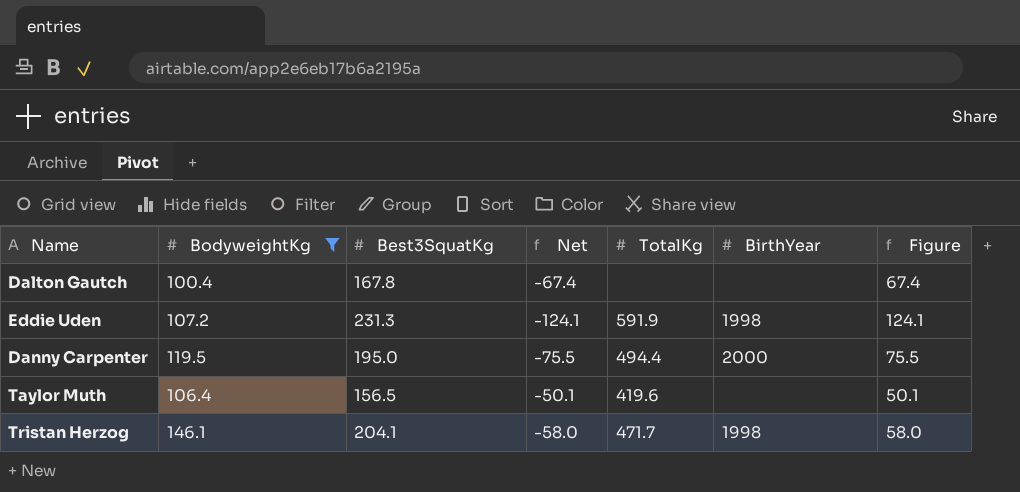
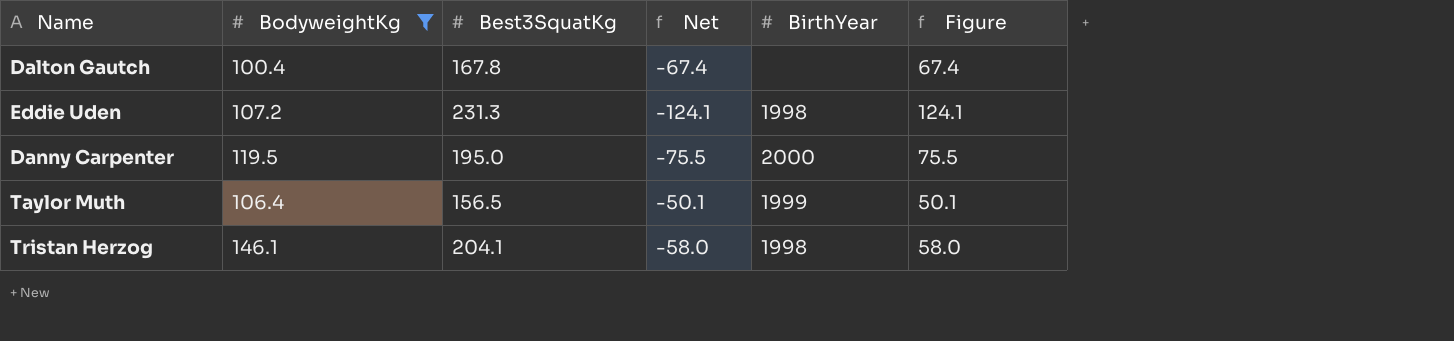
column TotalKg | position: 5 -> none
Taylor Muth | BirthYear: none -> 1999

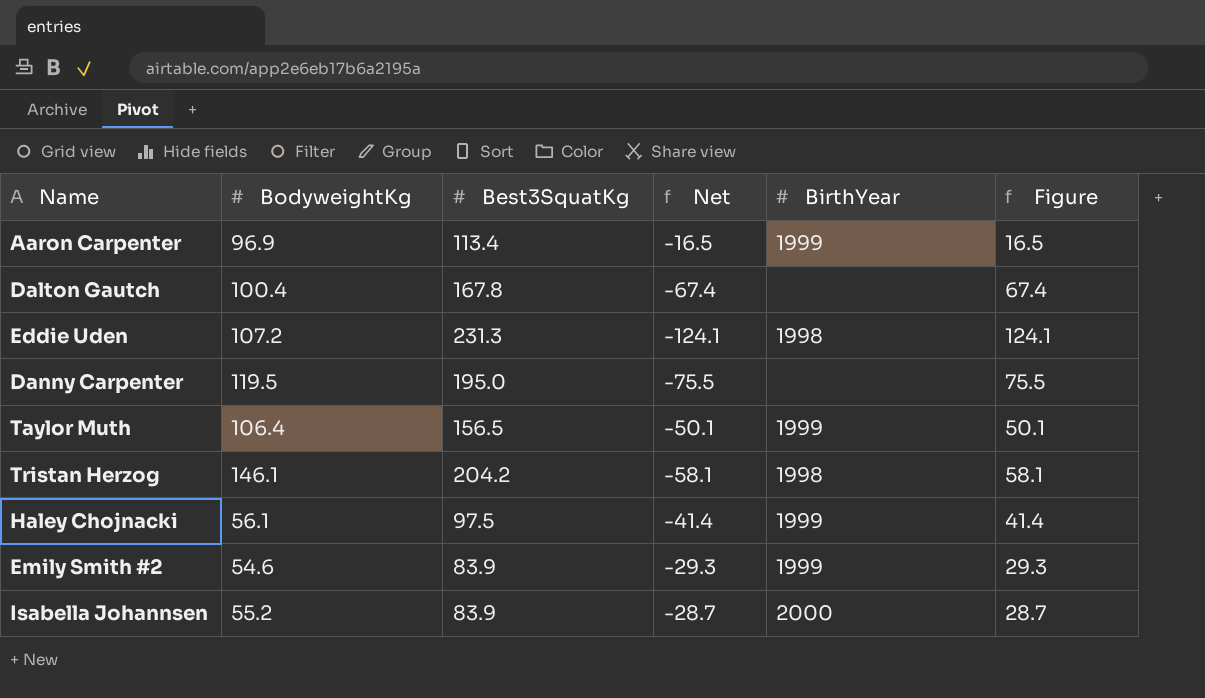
filter: BodyweightKg >= 100.4 -> none
Danny Carpenter | BirthYear: 2000 -> none
Tristan Herzog | Best3SquatKg: 204.1 -> 204.2
Tristan Herzog | Net: -58.0 -> -58.1
Tristan Herzog | Figure: 58.0 -> 58.1

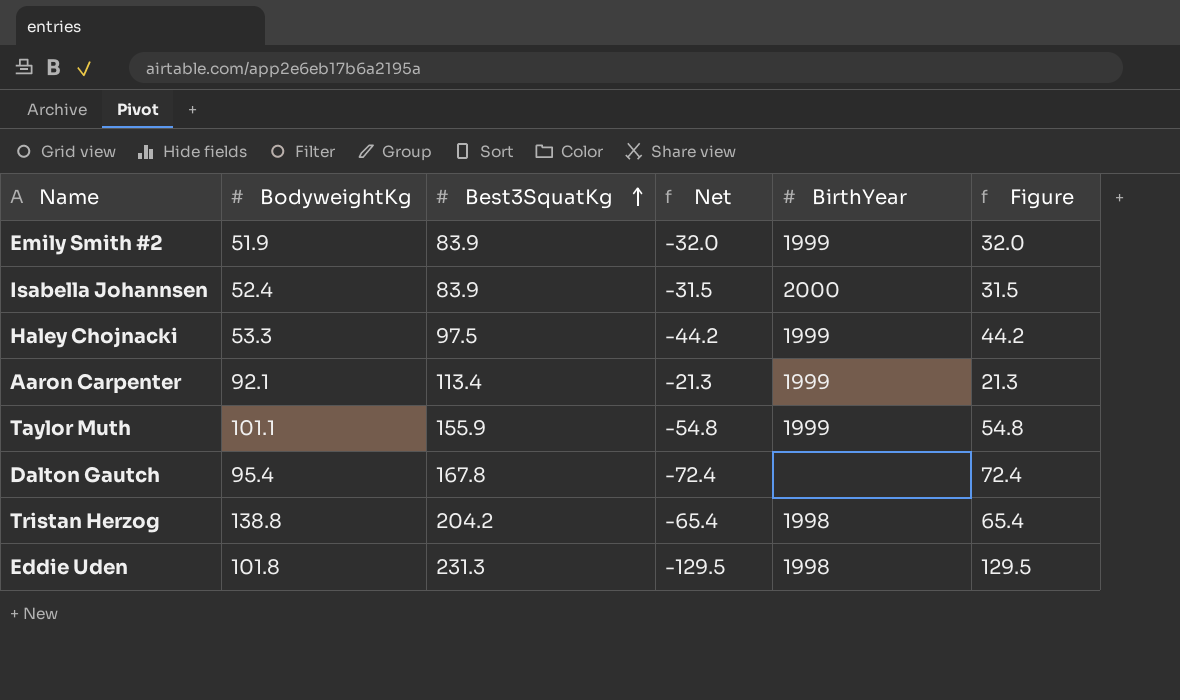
row order: none -> Best3SquatKg ascending
row Danny Carpenter: 119.5 | 195.0 | -75.5 | none | 75.5 -> none
Emily Smith #2 | BodyweightKg: 54.6 -> 51.9
Emily Smith #2 | Net: -29.3 -> -32.0
Emily Smith #2 | Figure: 29.3 -> 32.0
Isabella Johannsen | BodyweightKg: 55.2 -> 52.4
Isabella Johannsen | Net: -28.7 -> -31.5
Isabella Johannsen | Figure: 28.7 -> 31.5
Haley Chojnacki | BodyweightKg: 56.1 -> 53.3
Haley Chojnacki | Net: -41.4 -> -44.2
Haley Chojnacki | Figure: 41.4 -> 44.2
Aaron Carpenter | BodyweightKg: 96.9 -> 92.1
Aaron Carpenter | Net: -16.5 -> -21.3
Aaron Carpenter | Figure: 16.5 -> 21.3
Taylor Muth | BodyweightKg: 106.4 -> 101.1
Taylor Muth | Best3SquatKg: 156.5 -> 155.9
Taylor Muth | Net: -50.1 -> -54.8
Taylor Muth | Figure: 50.1 -> 54.8
Dalton Gautch | BodyweightKg: 100.4 -> 95.4
Dalton Gautch | Net: -67.4 -> -72.4
Dalton Gautch | Figure: 67.4 -> 72.4
Tristan Herzog | BodyweightKg: 146.1 -> 138.8
Tristan Herzog | Net: -58.1 -> -65.4
Tristan Herzog | Figure: 58.1 -> 65.4
Eddie Uden | BodyweightKg: 107.2 -> 101.8
Eddie Uden | Net: -124.1 -> -129.5
Eddie Uden | Figure: 124.1 -> 129.5

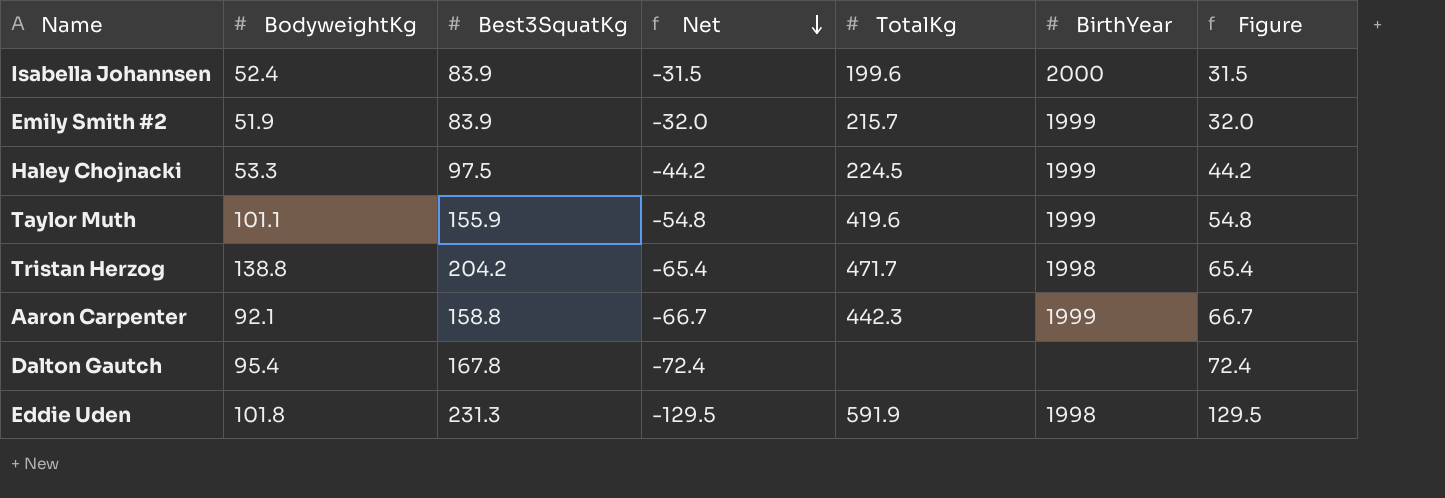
row order: Best3SquatKg ascending -> Net descending
column TotalKg | position: none -> 5
Aaron Carpenter | Best3SquatKg: 113.4 -> 158.8
Aaron Carpenter | Net: -21.3 -> -66.7
Aaron Carpenter | Figure: 21.3 -> 66.7

